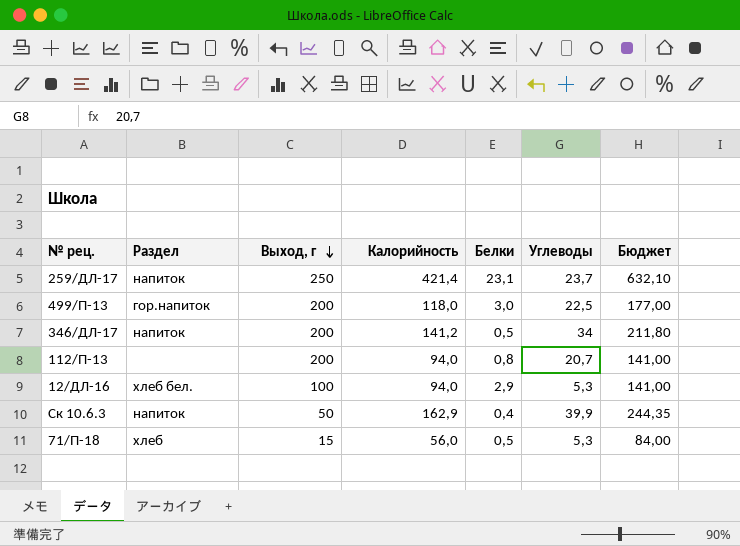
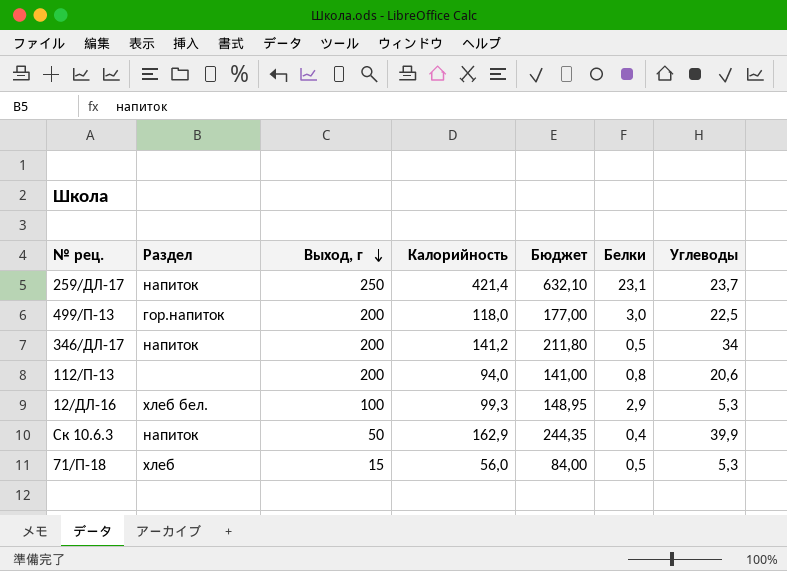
column Бюджет | position: 7 -> 5
112/П-13 | Углеводы: 20,7 -> 20,6
12/ДЛ-16 | Калорийность: 94,0 -> 99,3
12/ДЛ-16 | Бюджет: 141,00 -> 148,95

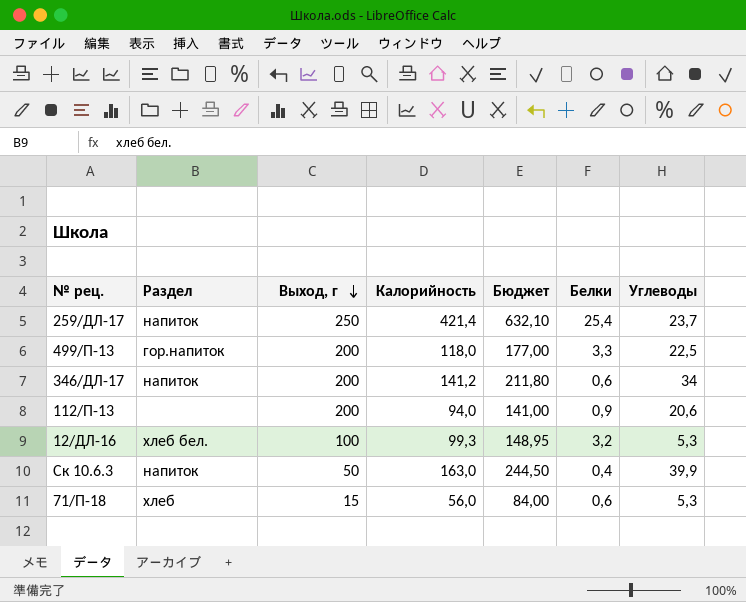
259/ДЛ-17 | Белки: 23,1 -> 25,4
499/П-13 | Белки: 3,0 -> 3,3
346/ДЛ-17 | Белки: 0,5 -> 0,6
112/П-13 | Белки: 0,8 -> 0,9
12/ДЛ-16 | Белки: 2,9 -> 3,2
Ск 10.6.3 | Калорийность: 162,9 -> 163,0
Ск 10.6.3 | Бюджет: 244,35 -> 244,50
71/П-18 | Белки: 0,5 -> 0,6

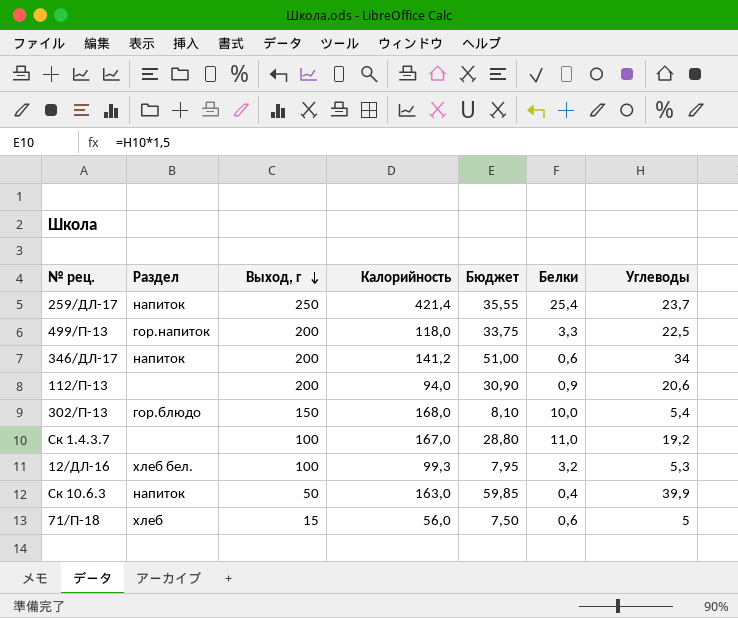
column Бюджет | formula: [Калорийность] * 1,5 -> [Углеводы] * 1,5
row 302/П-13: none -> гор.блюдо | 150 | 168,0 | 8,10 | 10,0 | 5,4
row Ск 1.4.3.7: none -> none | 100 | 167,0 | 28,80 | 11,0 | 19,2
71/П-18 | Углеводы: 5,3 -> 5

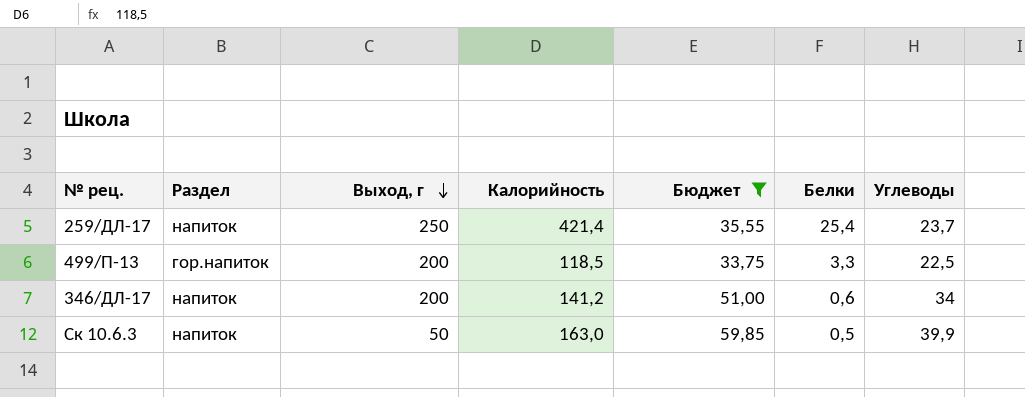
filter: none -> Бюджет >= 33,75
499/П-13 | Калорийность: 118,0 -> 118,5
Ск 10.6.3 | Белки: 0,4 -> 0,5

